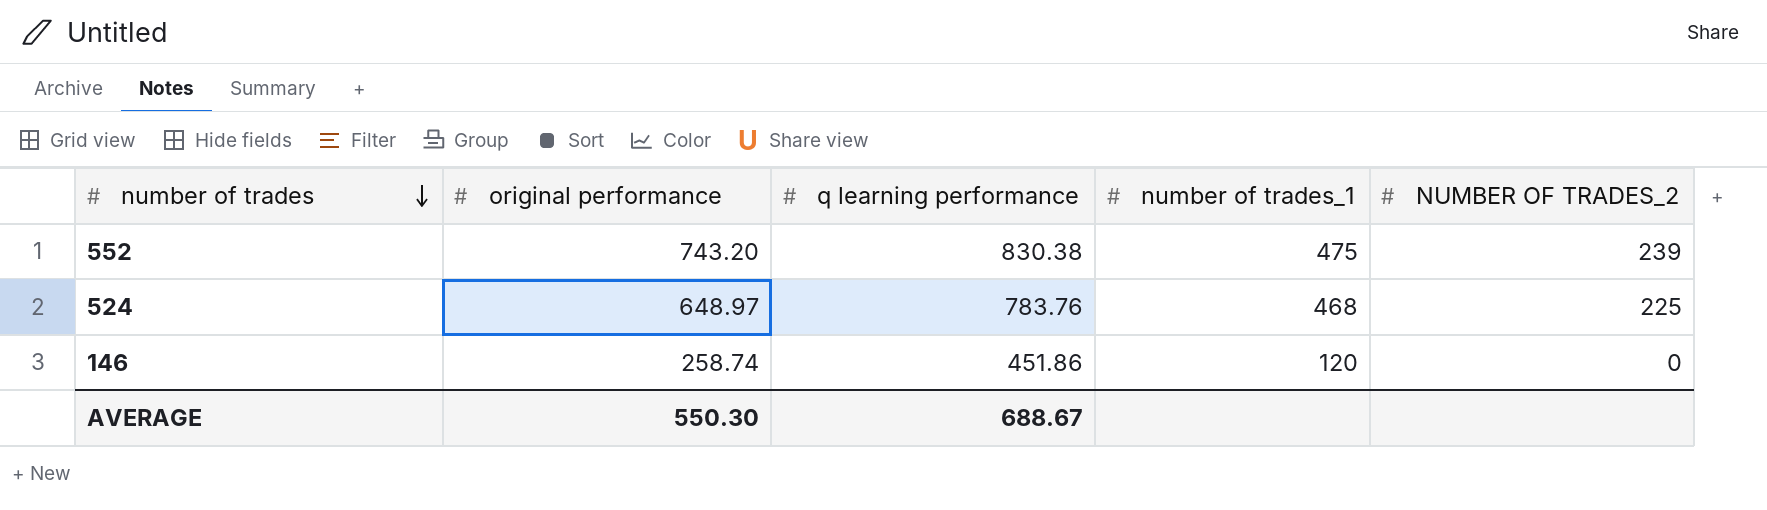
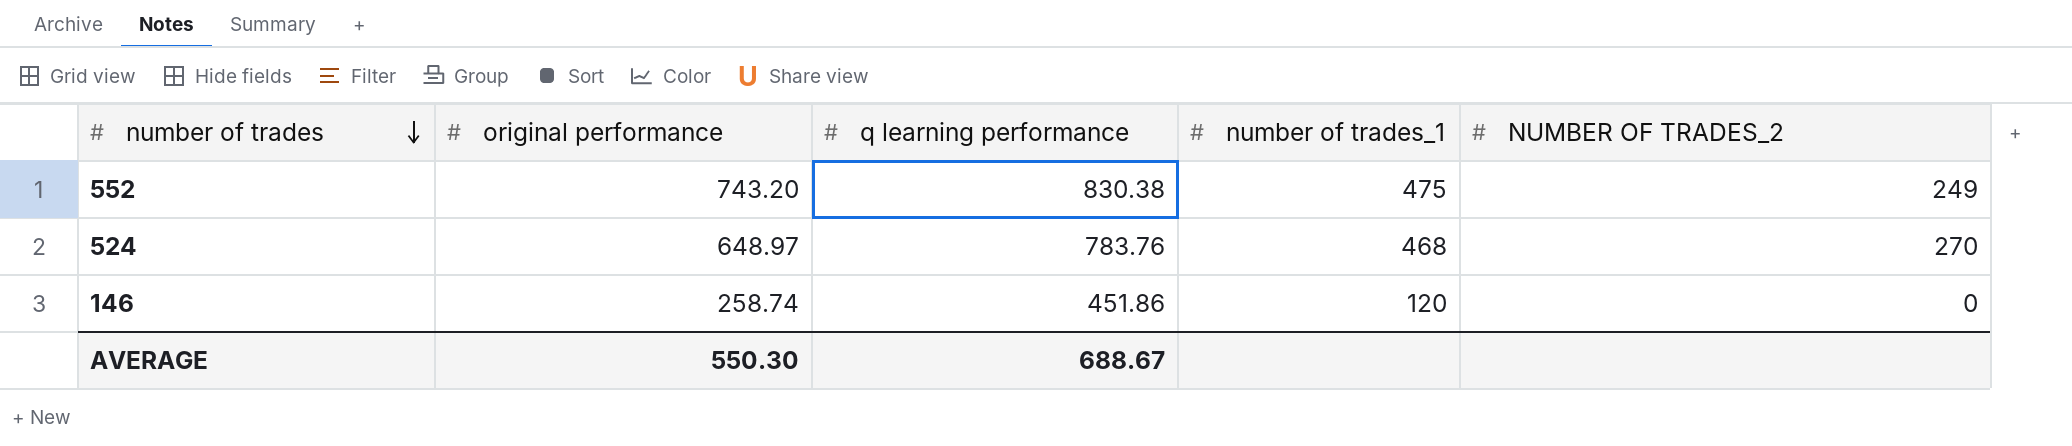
552 | NUMBER OF TRADES_2: 239 -> 249
524 | NUMBER OF TRADES_2: 225 -> 270

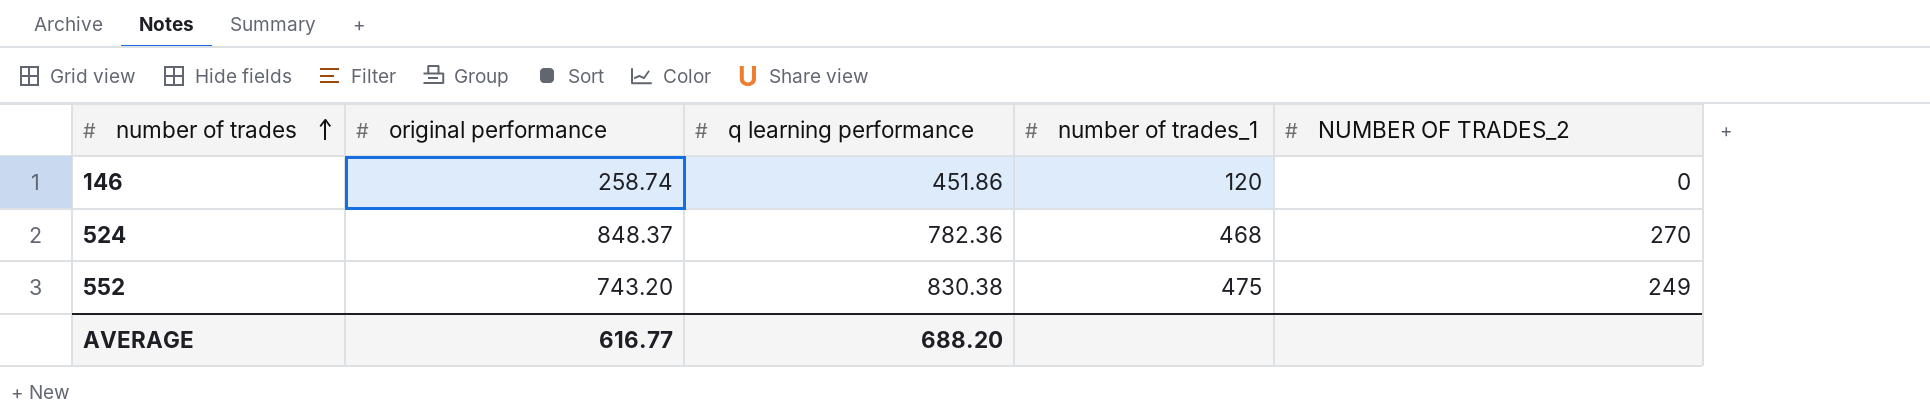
row order: number of trades descending -> number of trades ascending
524 | original performance: 648.97 -> 848.37
524 | q learning performance: 783.76 -> 782.36
AVERAGE | original performance: 550.30 -> 616.77
AVERAGE | q learning performance: 688.67 -> 688.20

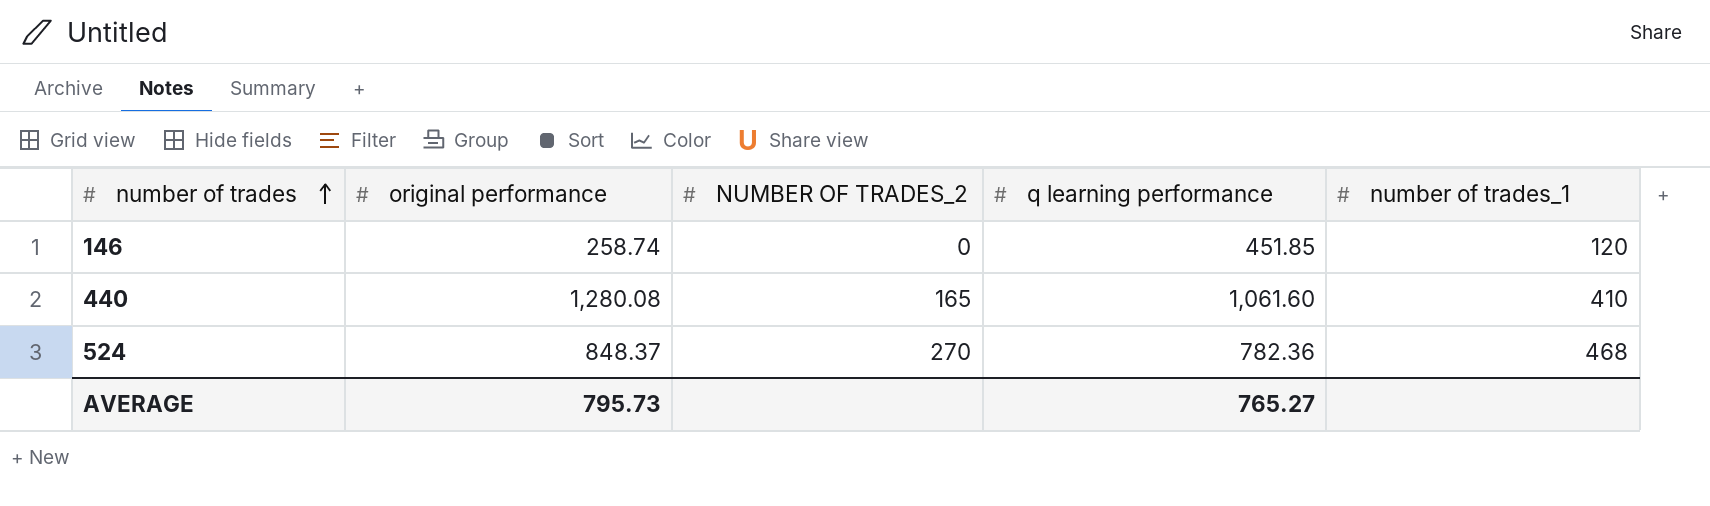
column NUMBER OF TRADES_2 | position: 5 -> 3
row 552: 743.20 | 830.38 | 475 | 249 -> none
146 | q learning performance: 451.86 -> 451.85
row 440: none -> 1,280.08 | 165 | 1,061.60 | 410
AVERAGE | original performance: 616.77 -> 795.73
AVERAGE | q learning performance: 688.20 -> 765.27

